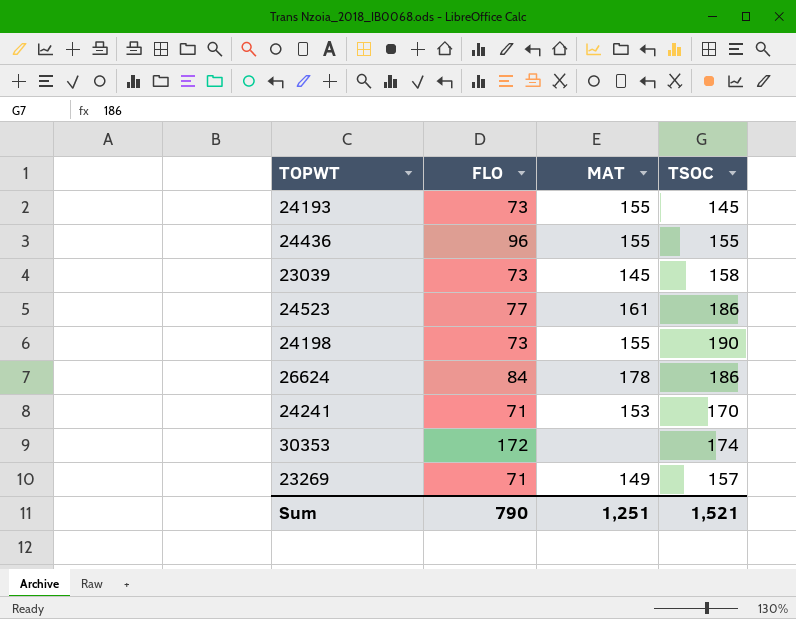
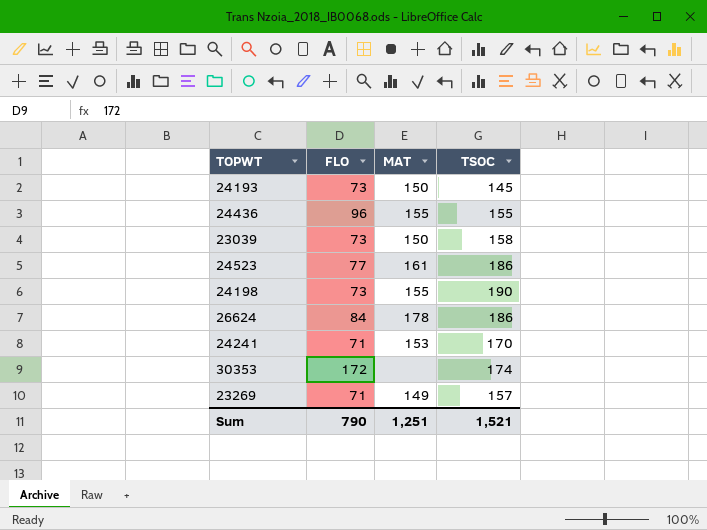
24193 | MAT: 155 -> 150
23039 | MAT: 145 -> 150

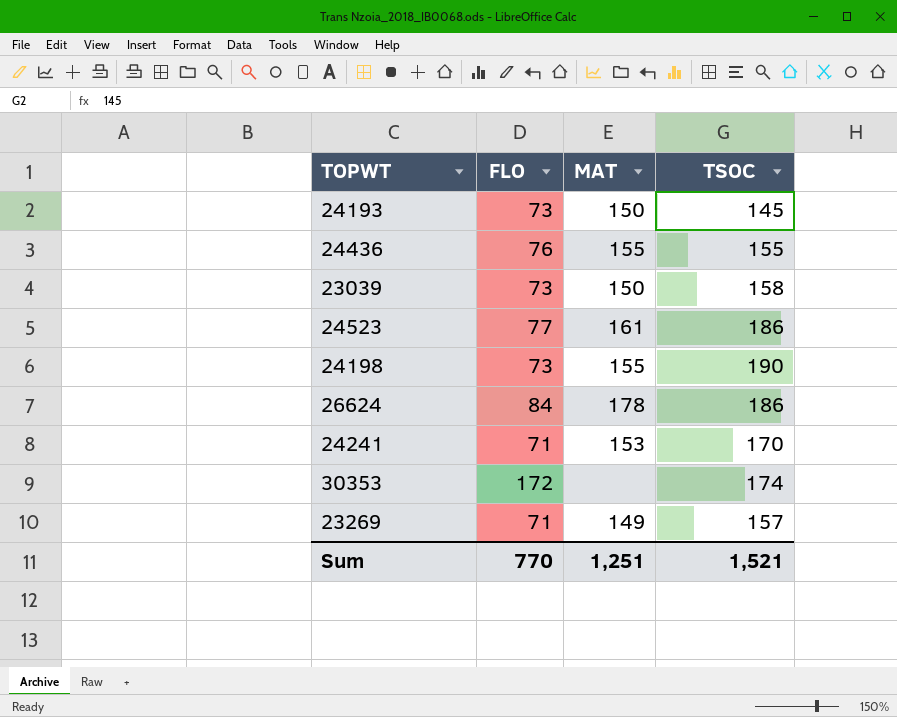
24436 | FLO: 96 -> 76
Sum | FLO: 790 -> 770

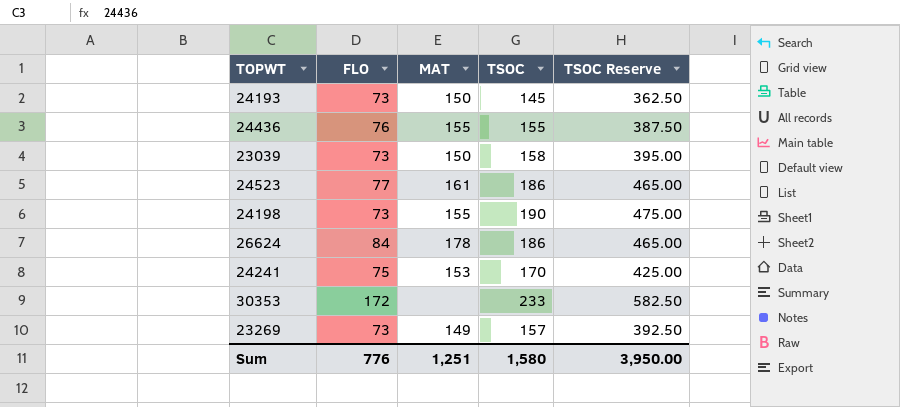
column TSOC Reserve | formula: none -> [TSOC] * 2.5
24241 | FLO: 71 -> 75
30353 | TSOC: 174 -> 233
23269 | FLO: 71 -> 73
Sum | FLO: 770 -> 776
Sum | TSOC: 1,521 -> 1,580

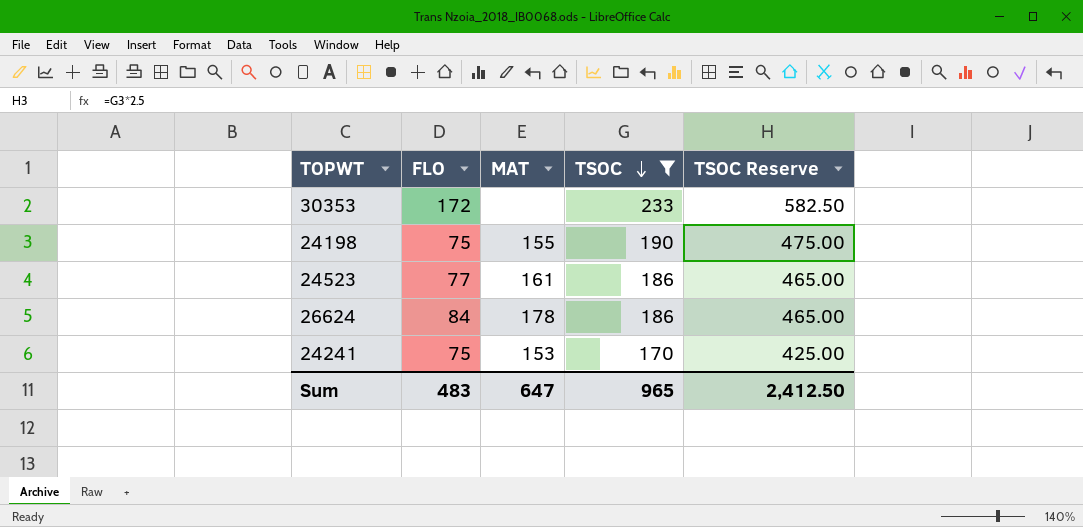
filter: none -> TSOC >= 170
row order: none -> TSOC descending
24198 | FLO: 73 -> 75
Sum | FLO: 776 -> 483
Sum | MAT: 1,251 -> 647
Sum | TSOC: 1,580 -> 965
Sum | TSOC Reserve: 3,950.00 -> 2,412.50

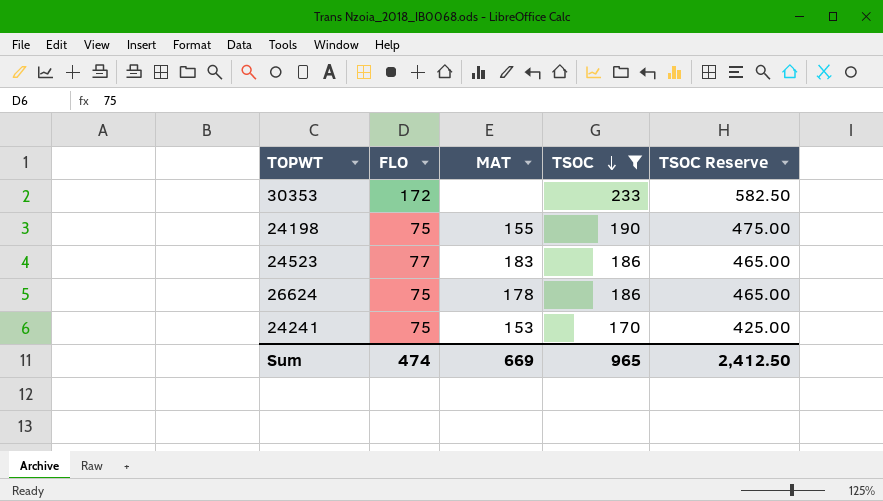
24523 | MAT: 161 -> 183
26624 | FLO: 84 -> 75
Sum | FLO: 483 -> 474
Sum | MAT: 647 -> 669

